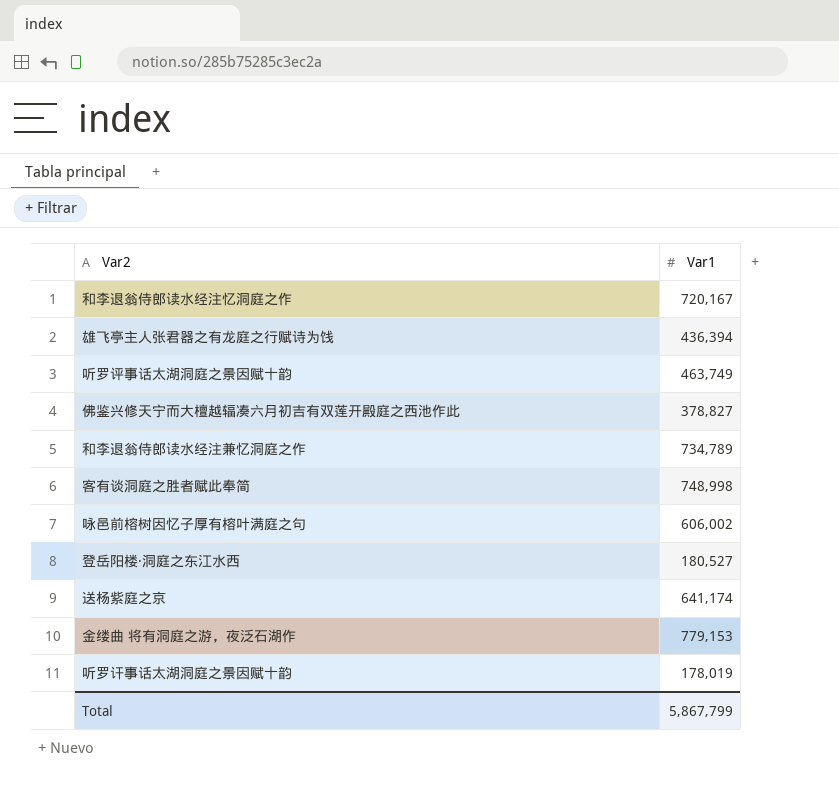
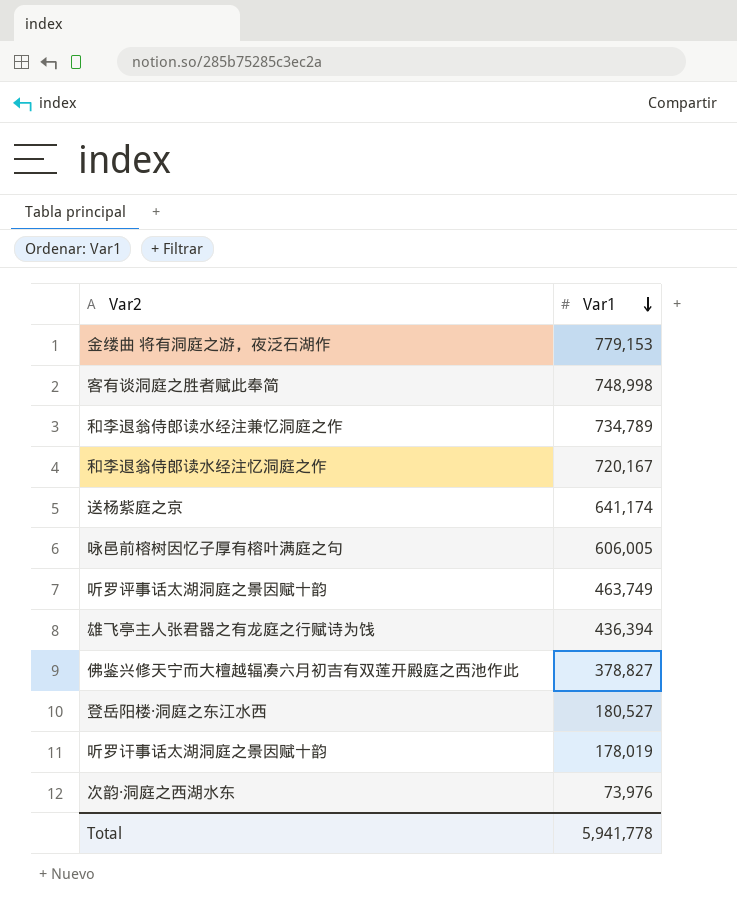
row order: none -> Var1 descending
咏邑前榕树因忆子厚有榕叶满庭之句 | Var1: 606,002 -> 606,005
row 次韵·洞庭之西湖水东: none -> 73,976
Total | Var1: 5,867,799 -> 5,941,778

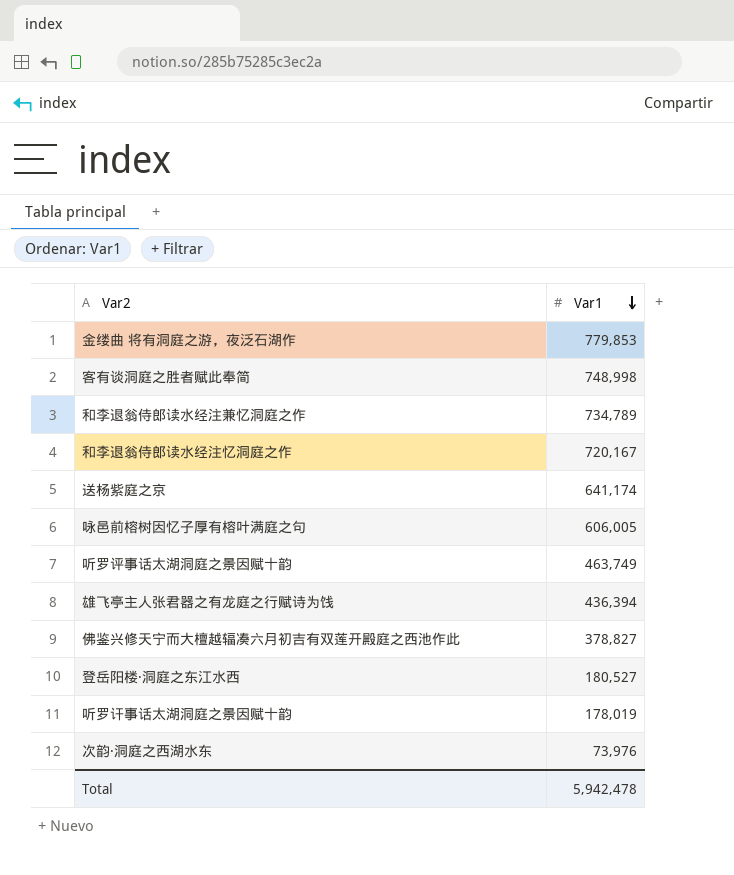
金缕曲 将有洞庭之游，夜泛石湖作 | Var1: 779,153 -> 779,853
Total | Var1: 5,941,778 -> 5,942,478

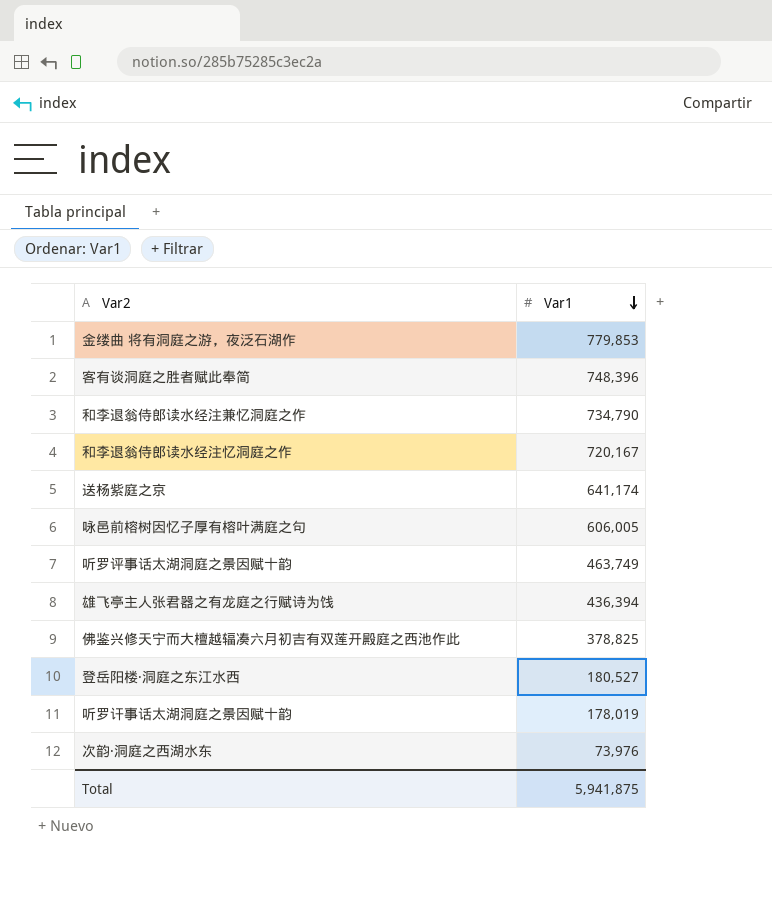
客有谈洞庭之胜者赋此奉简 | Var1: 748,998 -> 748,396
和李退翁侍郎读水经注兼忆洞庭之作 | Var1: 734,789 -> 734,790
佛鉴兴修天宁而大檀越辐凑六月初吉有双莲开殿庭之西池作此 | Var1: 378,827 -> 378,825
Total | Var1: 5,942,478 -> 5,941,875

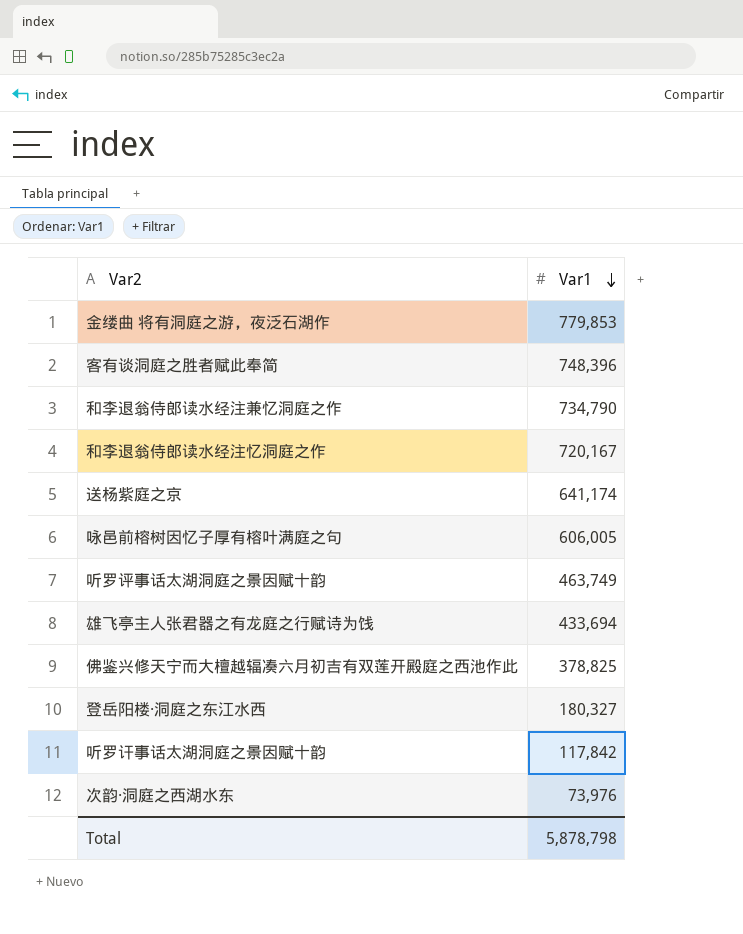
雄飞亭主人张君器之有龙庭之行赋诗为饯 | Var1: 436,394 -> 433,694
登岳阳楼·洞庭之东江水西 | Var1: 180,527 -> 180,327
听罗讦事话太湖洞庭之景因赋十韵 | Var1: 178,019 -> 117,842
Total | Var1: 5,941,875 -> 5,878,798

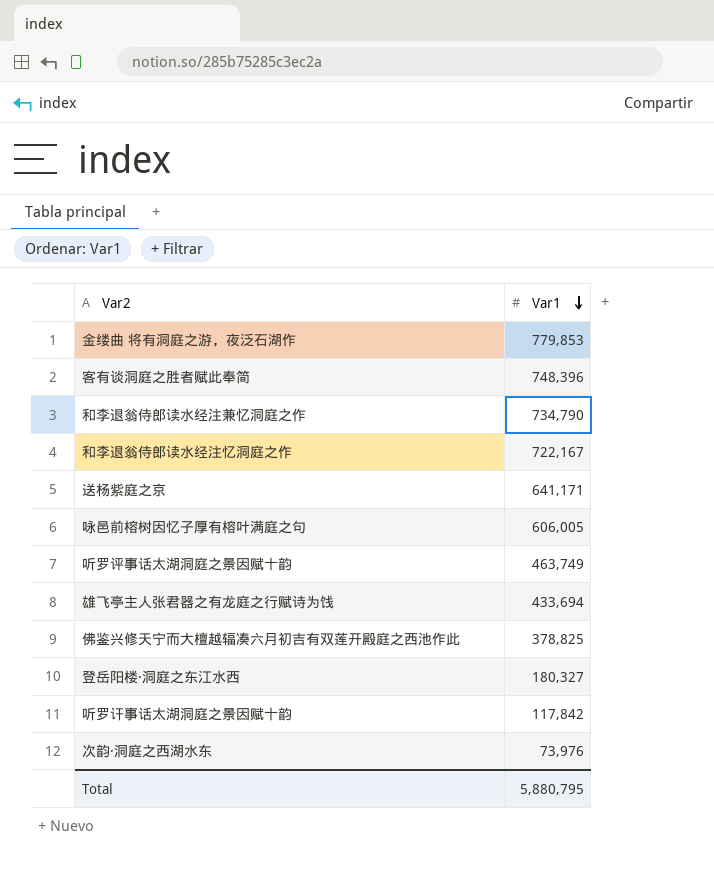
和李退翁侍郎读水经注忆洞庭之作 | Var1: 720,167 -> 722,167
送杨紫庭之京 | Var1: 641,174 -> 641,171
Total | Var1: 5,878,798 -> 5,880,795

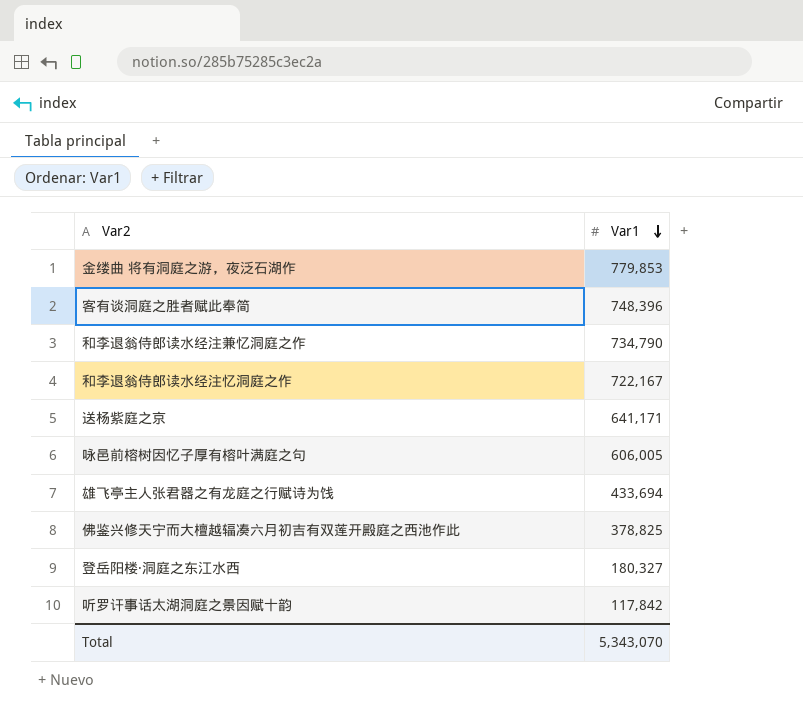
row 听罗评事话太湖洞庭之景因赋十韵: 463,749 -> none
row 次韵·洞庭之西湖水东: 73,976 -> none
Total | Var1: 5,880,795 -> 5,343,070

